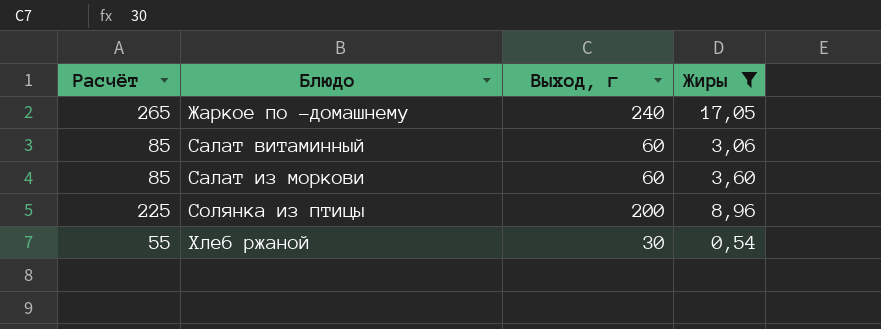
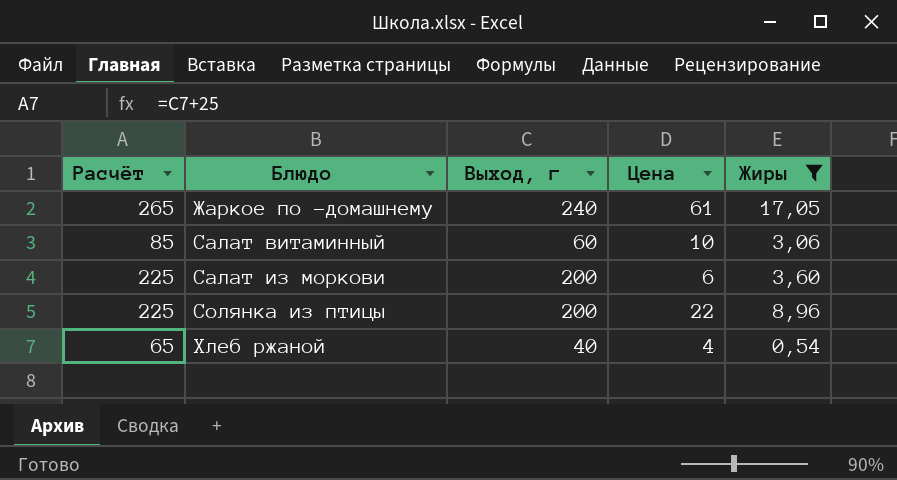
column Цена | position: none -> 4
Салат из моркови | Расчёт: 85 -> 225
Салат из моркови | Выход, г: 60 -> 200
Хлеб ржаной | Расчёт: 55 -> 65
Хлеб ржаной | Выход, г: 30 -> 40

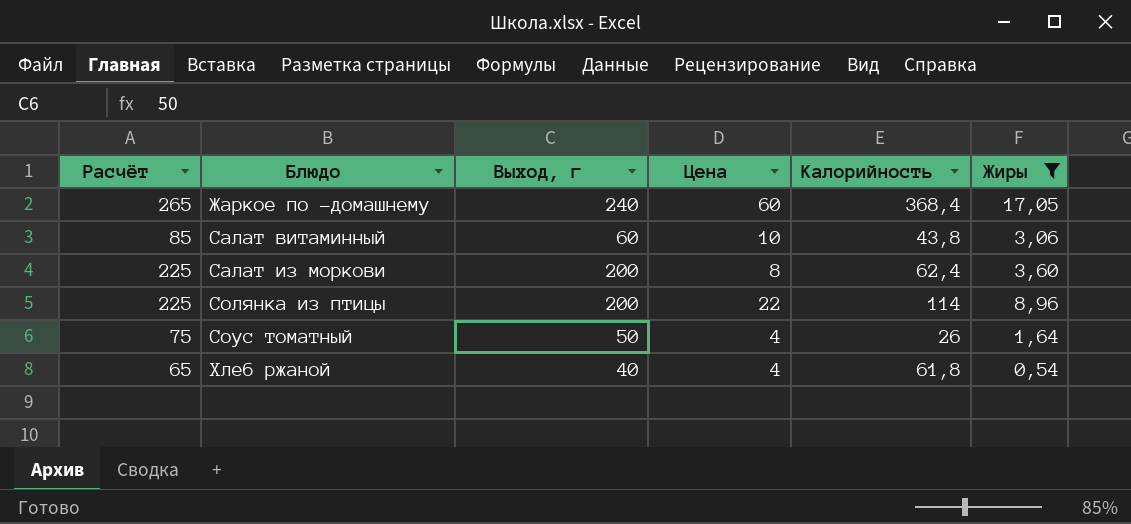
column Калорийность | position: none -> 5
Жаркое по -домашнему | Цена: 61 -> 60
Салат из моркови | Цена: 6 -> 8
row Соус томатный: none -> 75 | 50 | 4 | 26 | 1,64

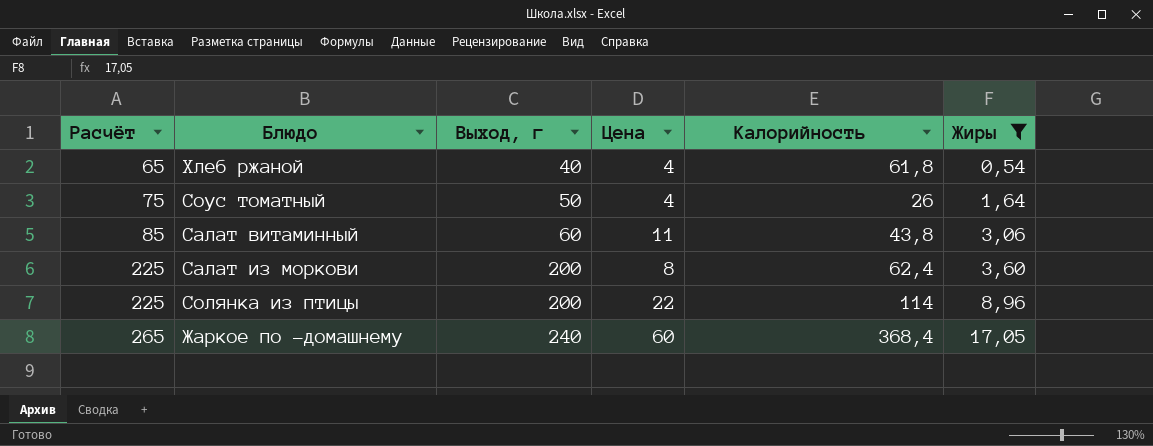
row order: Блюдо ascending -> Расчёт ascending
Салат витаминный | Цена: 10 -> 11

